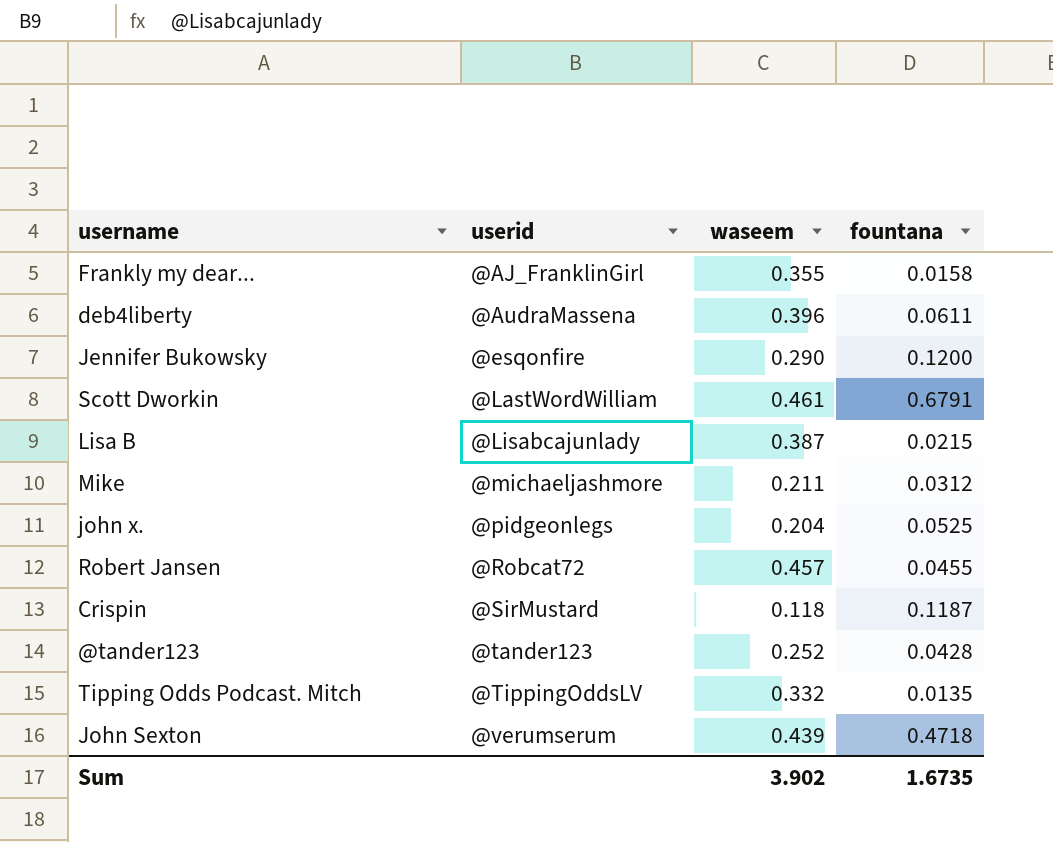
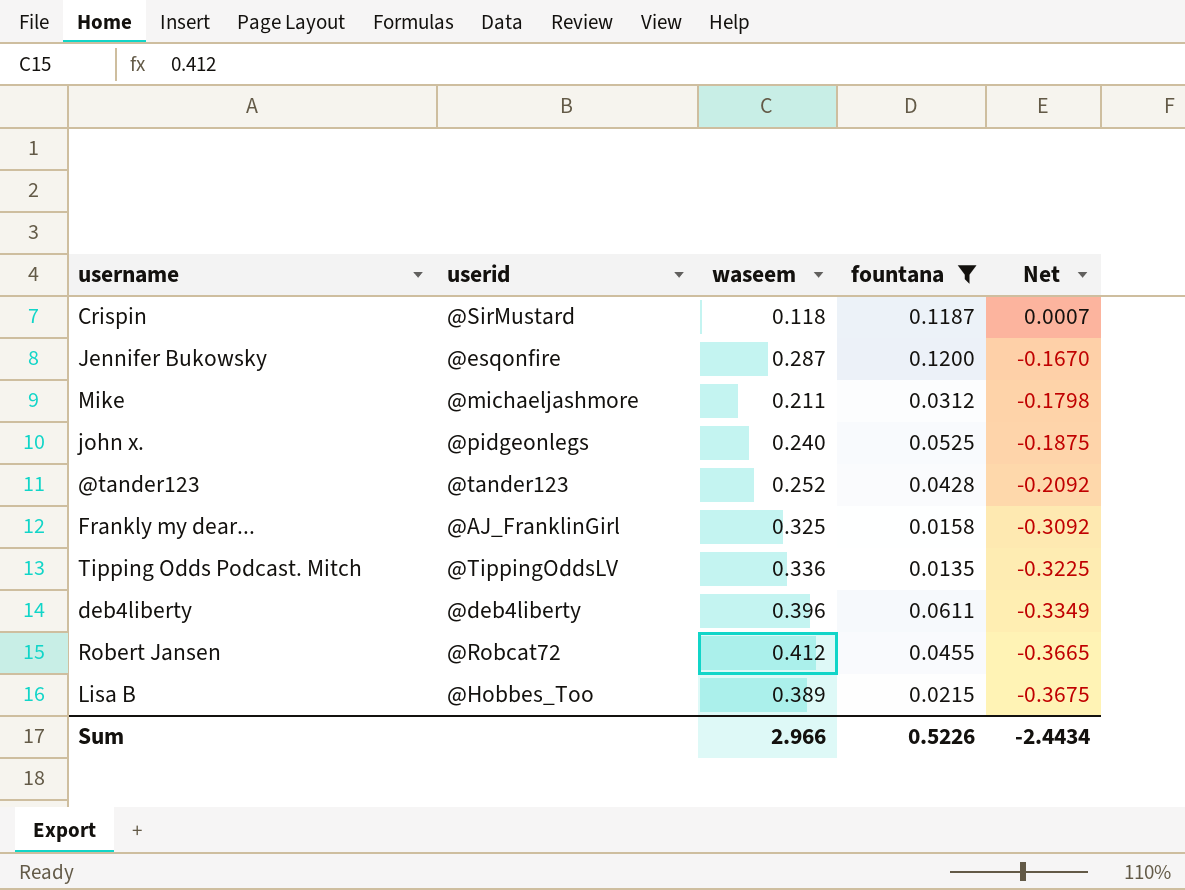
filter: none -> fountana <= 0.1200
row order: userid ascending -> Net descending
column Net | formula: none -> [fountana] - [waseem]
Jennifer Bukowsky | waseem: 0.290 -> 0.287
john x. | waseem: 0.204 -> 0.240
Frankly my dear... | waseem: 0.355 -> 0.325
Tipping Odds Podcast. Mitch | waseem: 0.332 -> 0.336
deb4liberty | userid: @AudraMassena -> @deb4liberty
Robert Jansen | waseem: 0.457 -> 0.412
Lisa B | userid: @Lisabcajunlady -> @Hobbes_Too
Lisa B | waseem: 0.387 -> 0.389
Sum | waseem: 3.902 -> 2.966
Sum | fountana: 1.6735 -> 0.5226

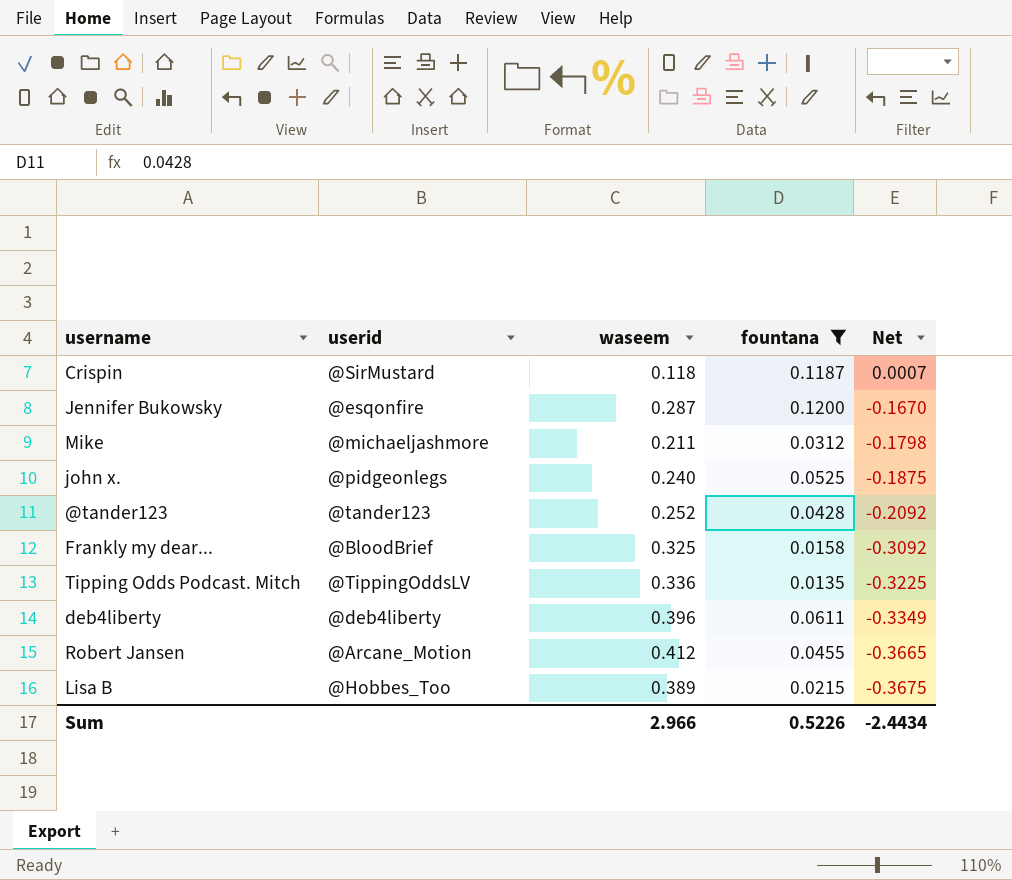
Frankly my dear... | userid: @AJ_FranklinGirl -> @BloodBrief
Robert Jansen | userid: @Robcat72 -> @Arcane_Motion

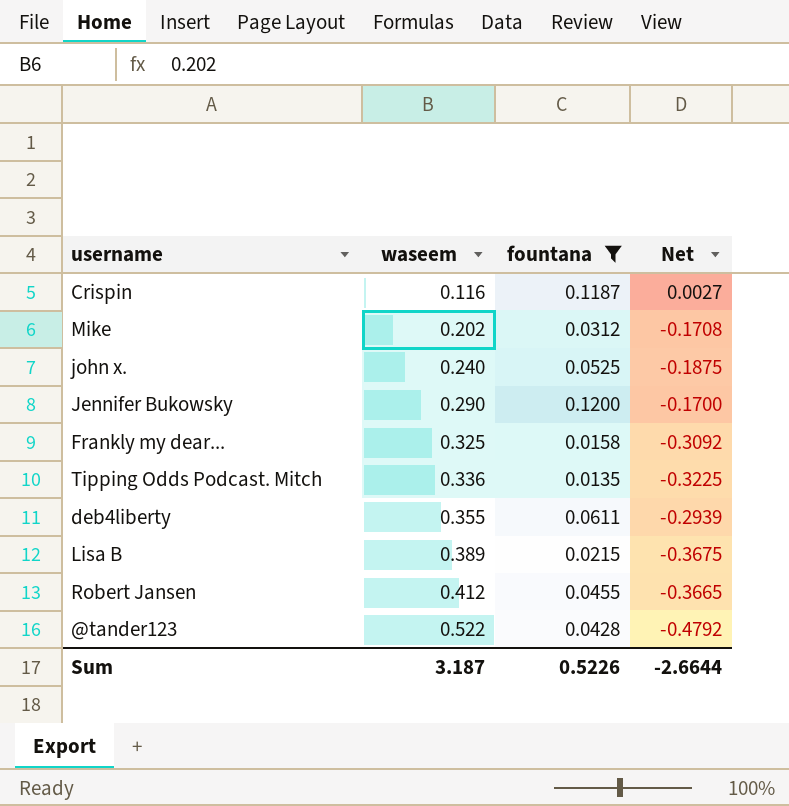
row order: Net descending -> waseem ascending
column userid | position: 2 -> none
Crispin | waseem: 0.118 -> 0.116
Crispin | Net: 0.0007 -> 0.0027
Mike | waseem: 0.211 -> 0.202
Mike | Net: -0.1798 -> -0.1708
Jennifer Bukowsky | waseem: 0.287 -> 0.290
Jennifer Bukowsky | Net: -0.1670 -> -0.1700
deb4liberty | waseem: 0.396 -> 0.355
deb4liberty | Net: -0.3349 -> -0.2939
@tander123 | waseem: 0.252 -> 0.522
@tander123 | Net: -0.2092 -> -0.4792
Sum | waseem: 2.966 -> 3.187
Sum | Net: -2.4434 -> -2.6644

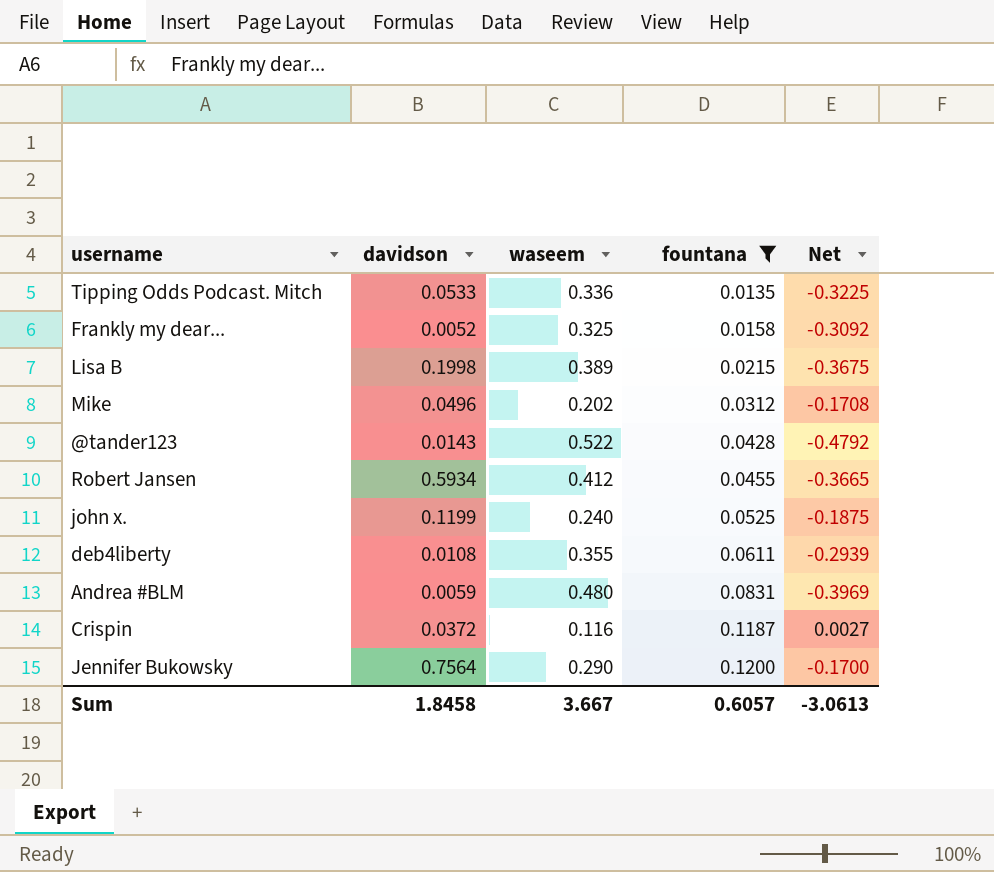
row order: waseem ascending -> fountana ascending
column davidson | position: none -> 2
row Andrea #BLM: none -> 0.0059 | 0.480 | 0.0831 | -0.3969
Sum | waseem: 3.187 -> 3.667
Sum | fountana: 0.5226 -> 0.6057
Sum | Net: -2.6644 -> -3.0613

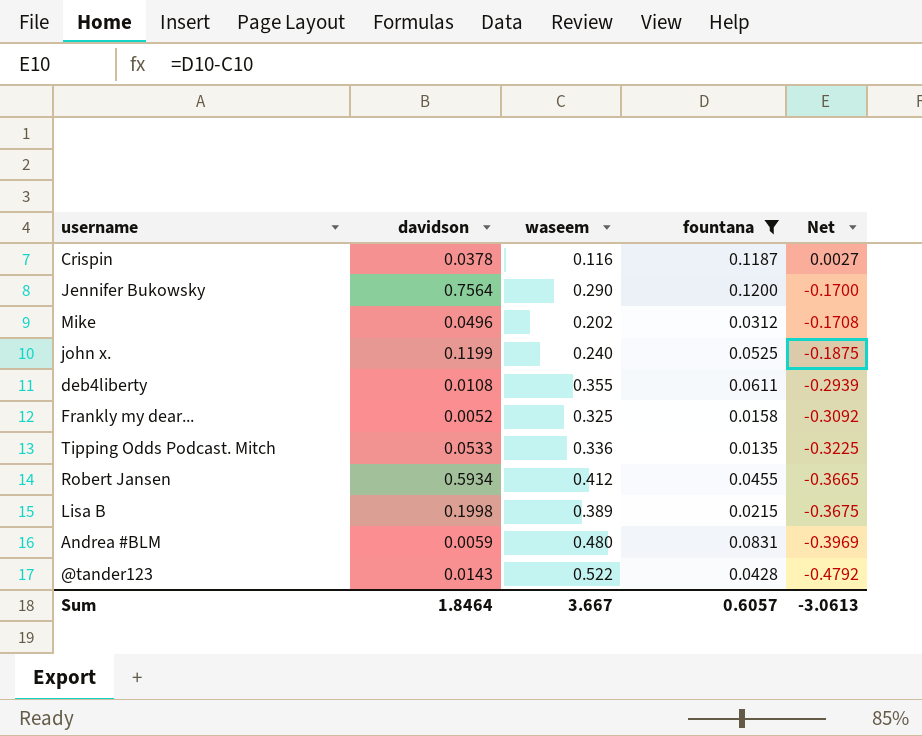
row order: fountana ascending -> Net descending
Crispin | davidson: 0.0372 -> 0.0378
Sum | davidson: 1.8458 -> 1.8464

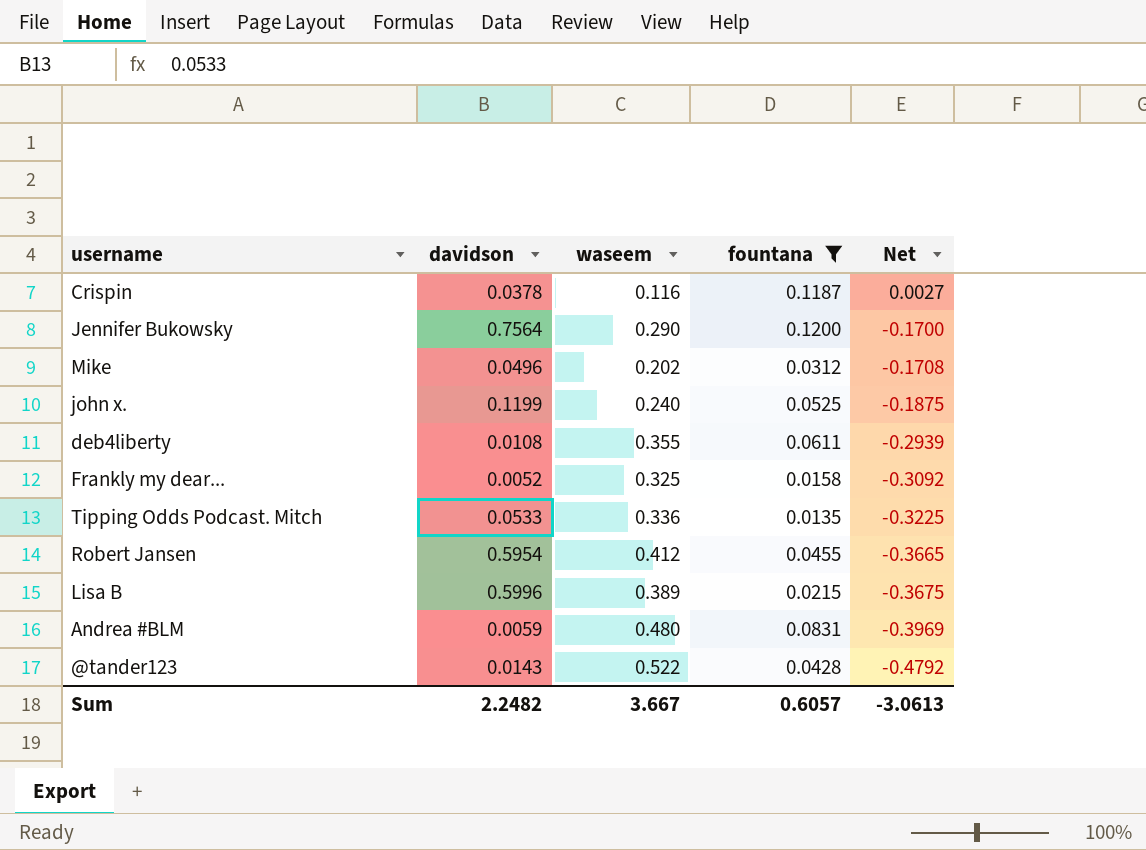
Robert Jansen | davidson: 0.5934 -> 0.5954
Lisa B | davidson: 0.1998 -> 0.5996
Sum | davidson: 1.8464 -> 2.2482

